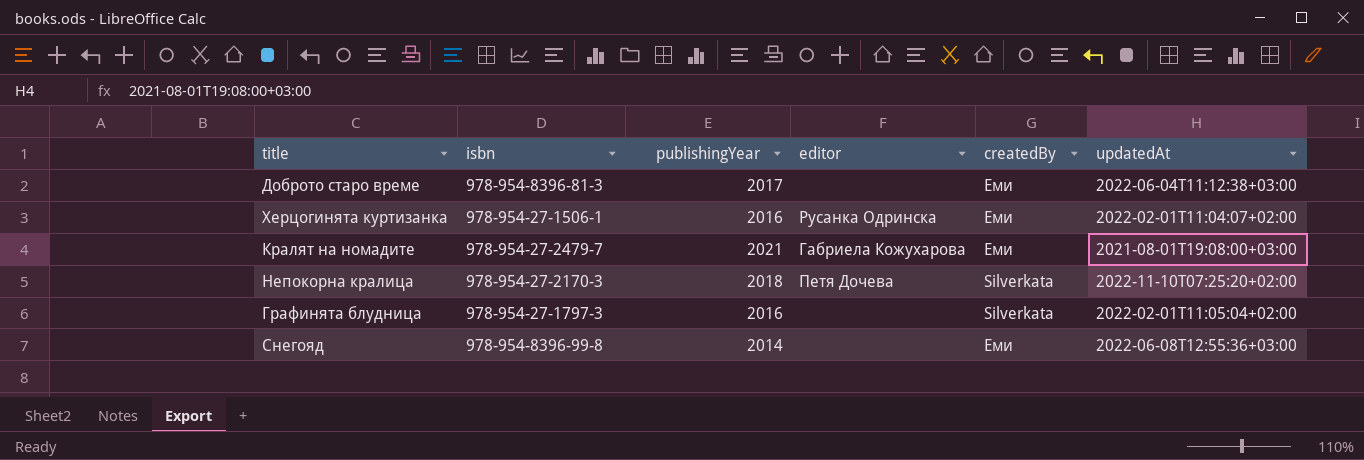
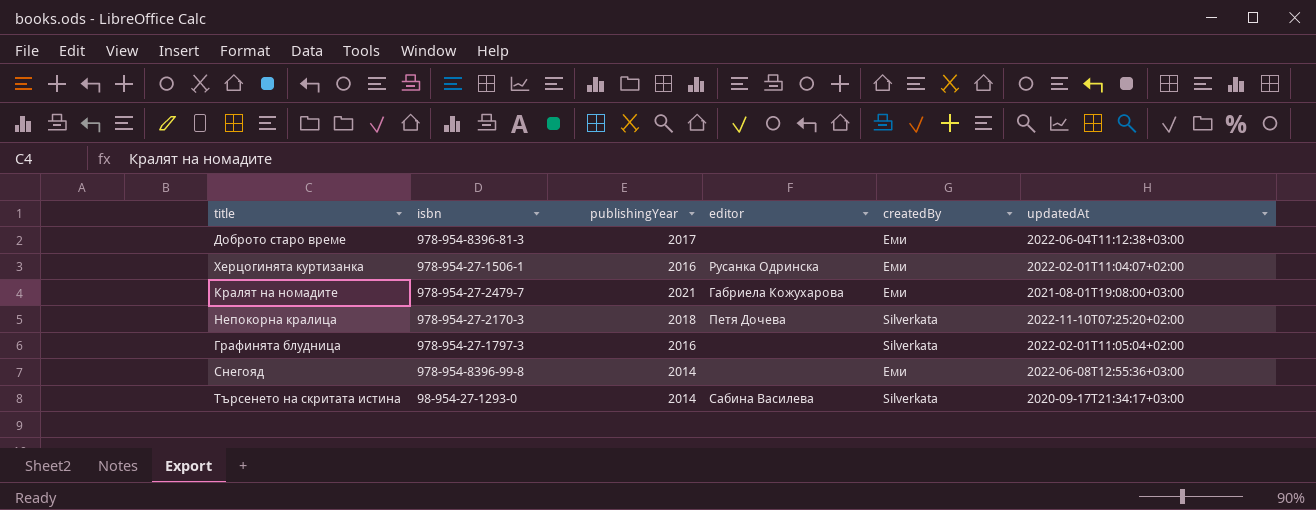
row Търсенето на скритата истина: none -> 98-954-27-1293-0 | 2014 | Сабина Василева | Silverkata | 2020-09-17T21:34:17+03:00

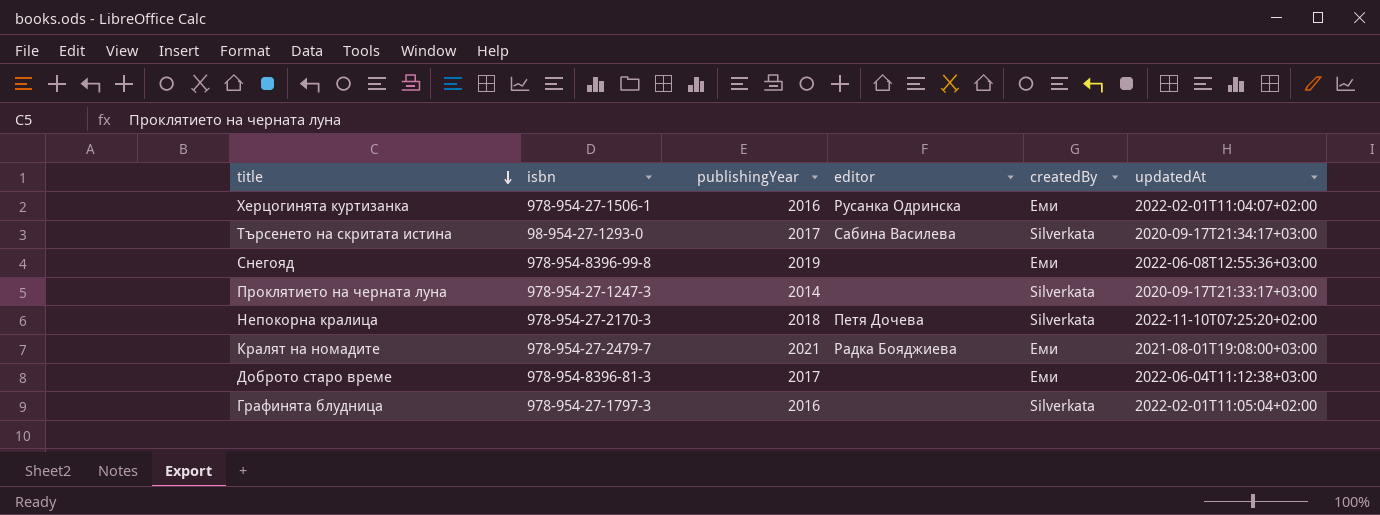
row order: none -> title descending
Търсенето на скритата истина | publishingYear: 2014 -> 2017
Снегояд | publishingYear: 2014 -> 2019
row Проклятието на черната луна: none -> 978-954-27-1247-3 | 2014 | none | Silverkata | 2020-09-17T21:33:17+03:00
Кралят на номадите | editor: Габриела Кожухарова -> Радка Бояджиева

